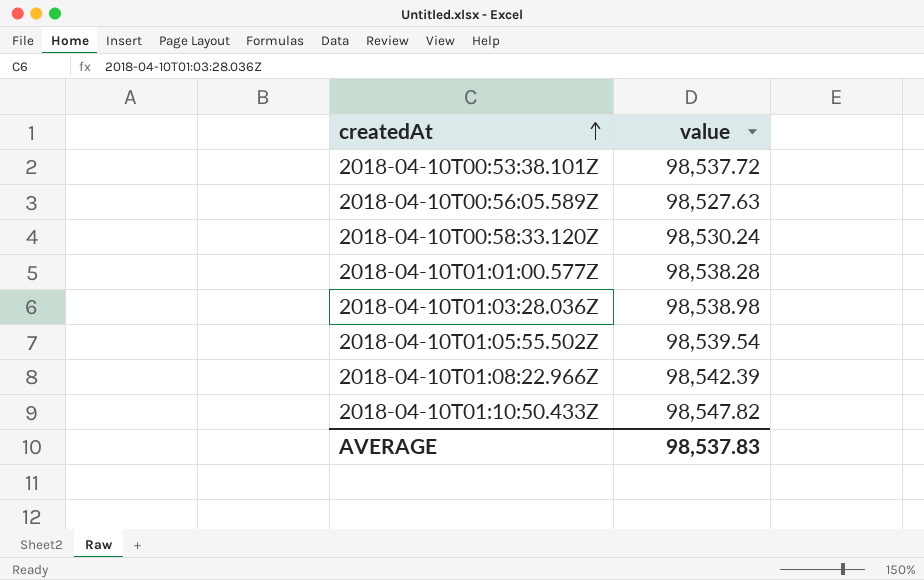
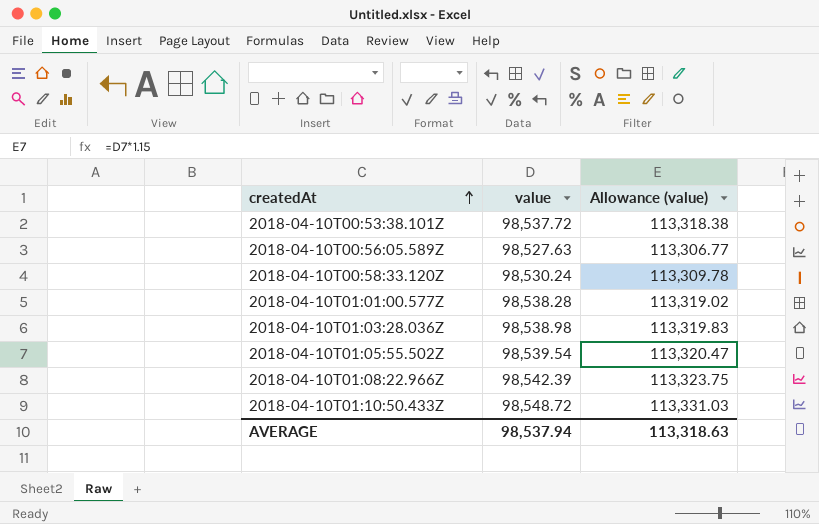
column Allowance (value) | formula: none -> [value] * 1.15
2018-04-10T01:10:50.433Z | value: 98,547.82 -> 98,548.72
AVERAGE | value: 98,537.83 -> 98,537.94

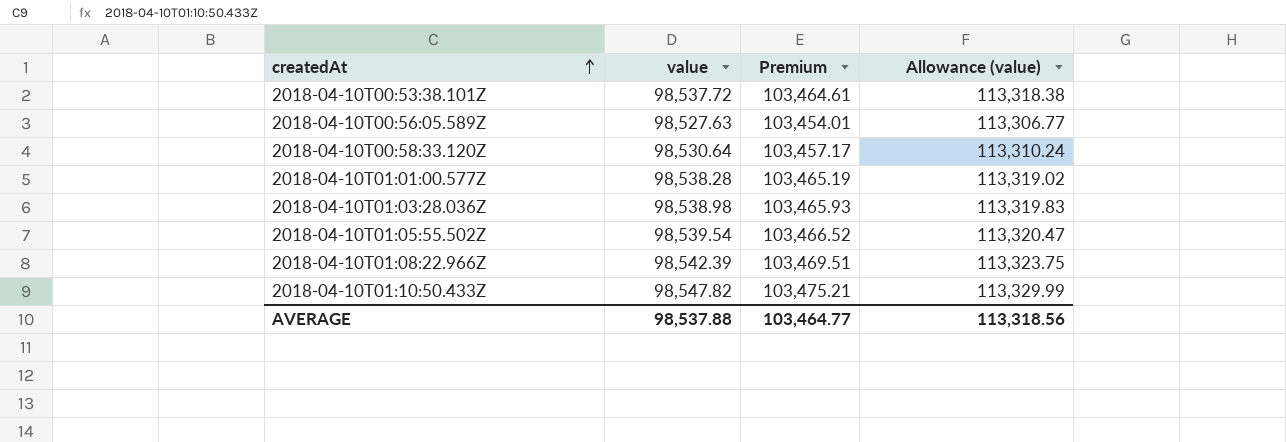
column Premium | formula: none -> [value] * 1.05
2018-04-10T00:58:33.120Z | value: 98,530.24 -> 98,530.64
2018-04-10T00:58:33.120Z | Allowance (value): 113,309.78 -> 113,310.24
2018-04-10T01:10:50.433Z | value: 98,548.72 -> 98,547.82
2018-04-10T01:10:50.433Z | Allowance (value): 113,331.03 -> 113,329.99
AVERAGE | value: 98,537.94 -> 98,537.88
AVERAGE | Allowance (value): 113,318.63 -> 113,318.56

